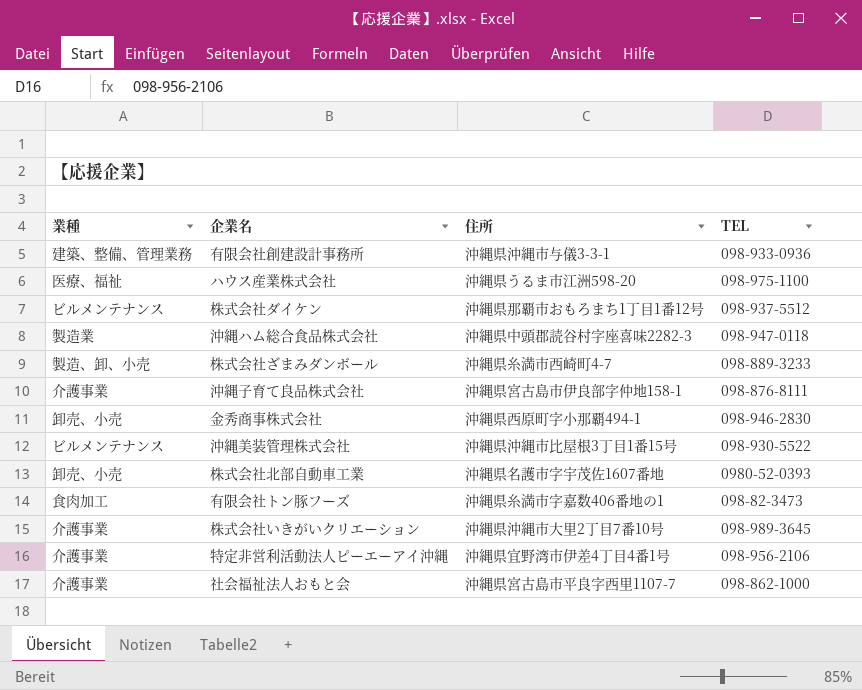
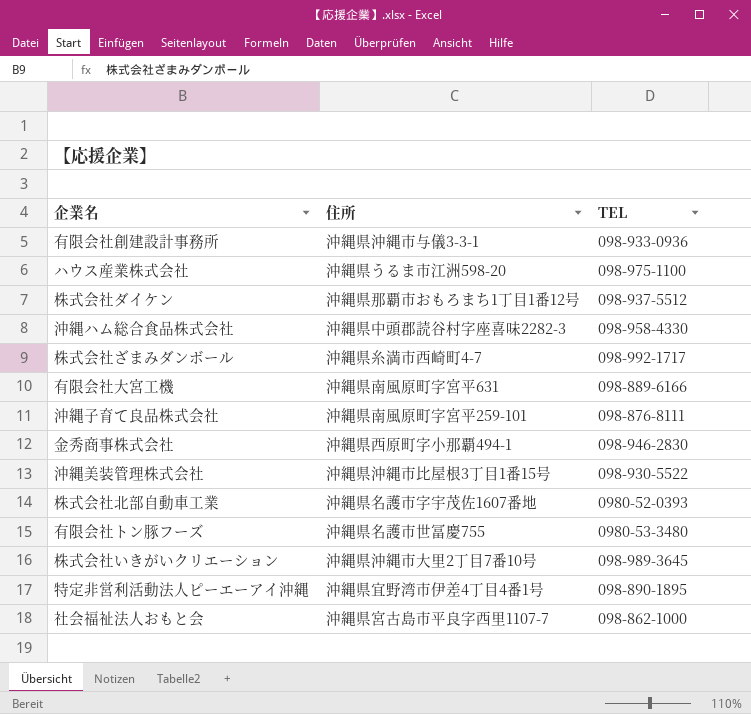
column 業種 | position: 1 -> none
沖縄ハム総合食品株式会社 | TEL: 098-947-0118 -> 098-958-4330
株式会社ざまみダンボール | TEL: 098-889-3233 -> 098-992-1717
row 有限会社大宮工機: none -> 沖縄県南風原町字宮平631 | 098-889-6166
沖縄子育て良品株式会社 | 住所: 沖縄県宮古島市伊良部字仲地158-1 -> 沖縄県南風原町字宮平259-101
有限会社トン豚フーズ | 住所: 沖縄県糸満市字嘉数406番地の1 -> 沖縄県名護市世冨慶755
有限会社トン豚フーズ | TEL: 098-82-3473 -> 0980-53-3480
特定非営利活動法人ピーエーアイ沖縄 | TEL: 098-956-2106 -> 098-890-1895

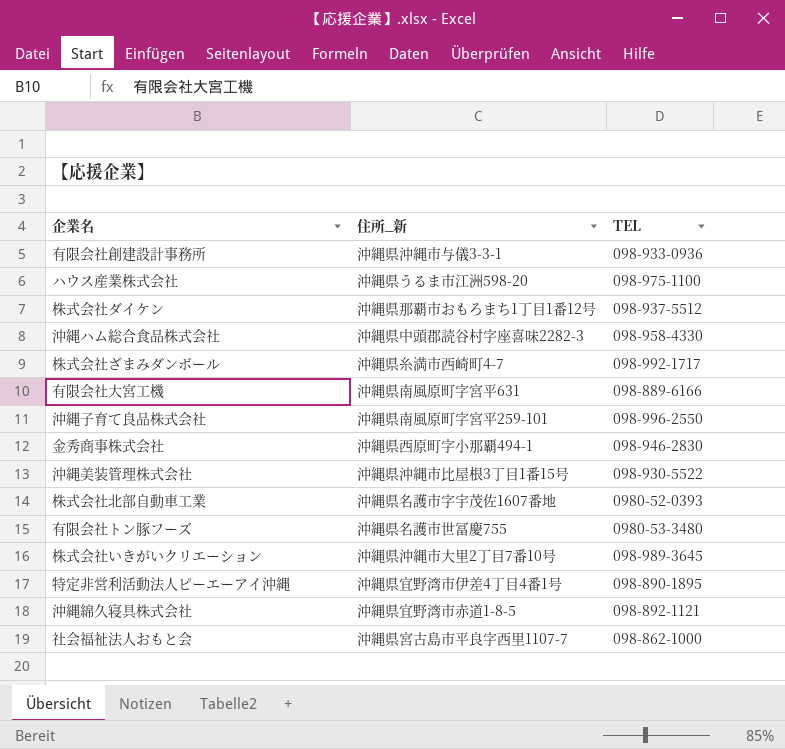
column name: 住所 -> 住所_新
沖縄子育て良品株式会社 | TEL: 098-876-8111 -> 098-996-2550
row 沖縄綿久寝具株式会社: none -> 沖縄県宜野湾市赤道1-8-5 | 098-892-1121

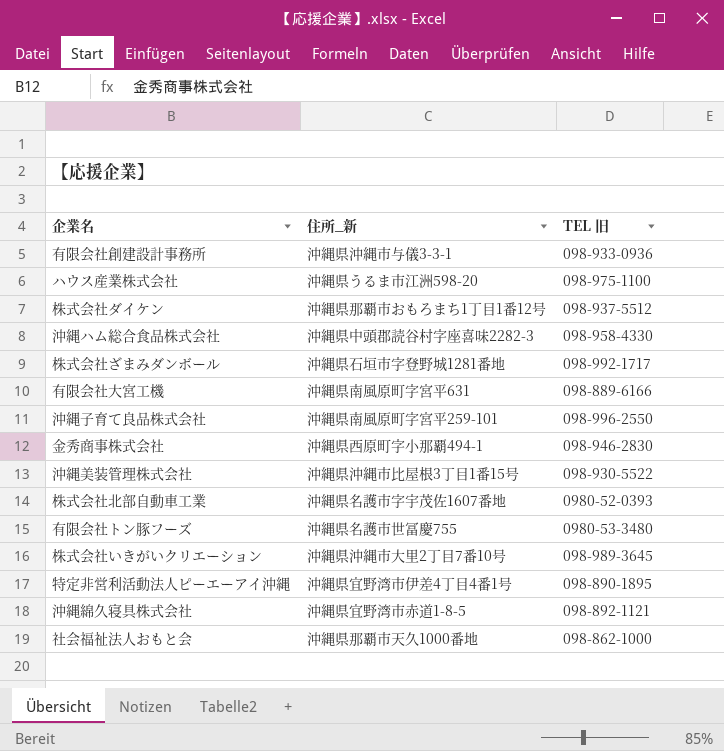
column name: TEL -> TEL 旧
株式会社ざまみダンボール | 住所_新: 沖縄県糸満市西崎町4-7 -> 沖縄県石垣市字登野城1281番地
社会福祉法人おもと会 | 住所_新: 沖縄県宮古島市平良字西里1107-7 -> 沖縄県那覇市天久1000番地

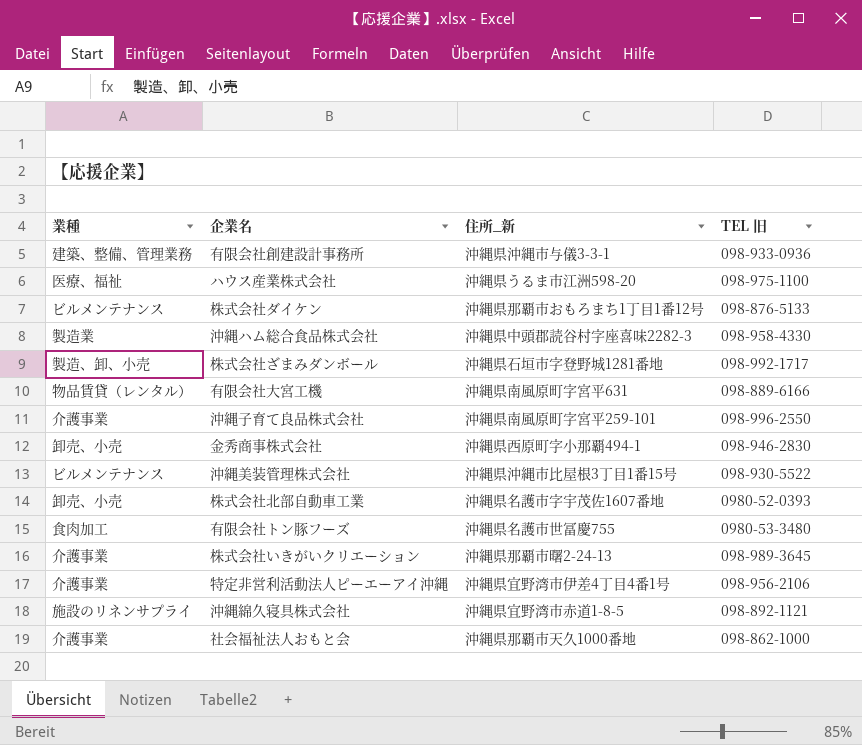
column 業種 | position: none -> 1
株式会社ダイケン | TEL 旧: 098-937-5512 -> 098-876-5133
株式会社いきがいクリエーション | 住所_新: 沖縄県沖縄市大里2丁目7番10号 -> 沖縄県那覇市曙2-24-13
特定非営利活動法人ピーエーアイ沖縄 | TEL 旧: 098-890-1895 -> 098-956-2106

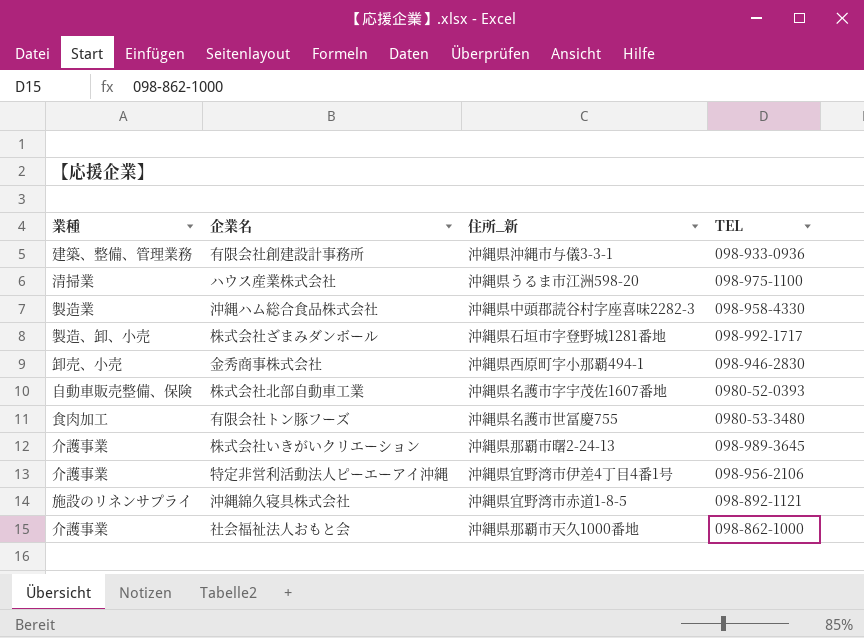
column name: TEL 旧 -> TEL
row 株式会社ダイケン: ビルメンテナンス | 沖縄県那覇市おもろまち1丁目1番12号 | 098-876-5133 -> none
row 有限会社大宮工機: 物品賃貸（レンタル） | 沖縄県南風原町字宮平631 | 098-889-6166 -> none
row 沖縄子育て良品株式会社: 介護事業 | 沖縄県南風原町字宮平259-101 | 098-996-2550 -> none
row 沖縄美装管理株式会社: ビルメンテナンス | 沖縄県沖縄市比屋根3丁目1番15号 | 098-930-5522 -> none
ハウス産業株式会社 | 業種: 医療、福祉 -> 清掃業
株式会社北部自動車工業 | 業種: 卸売、小売 -> 自動車販売整備、保険

